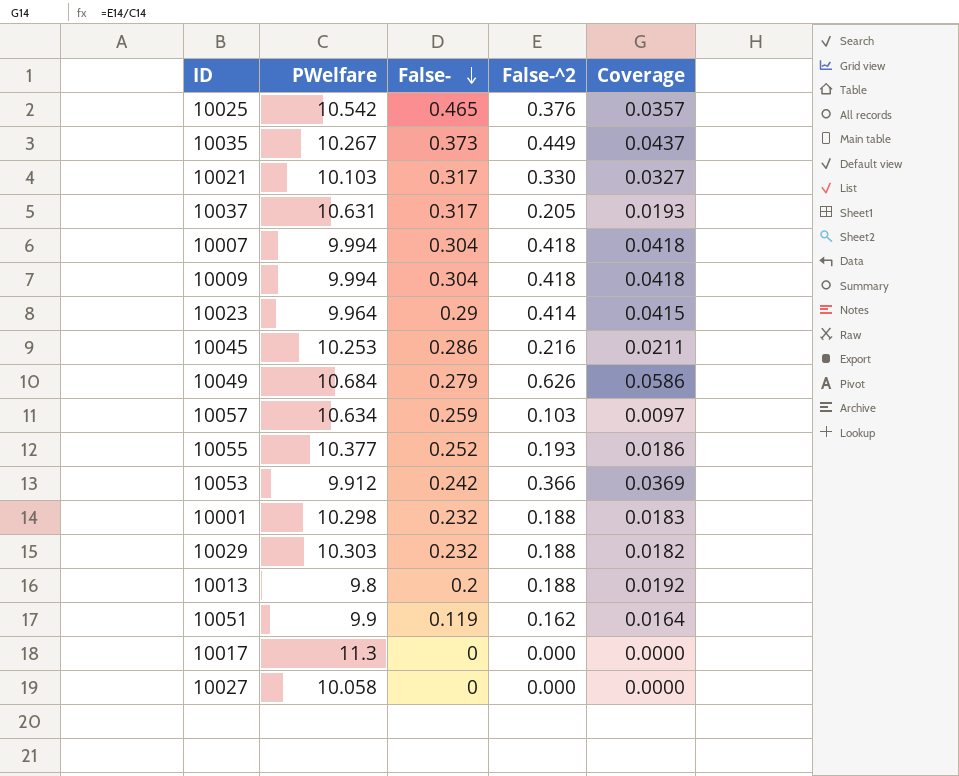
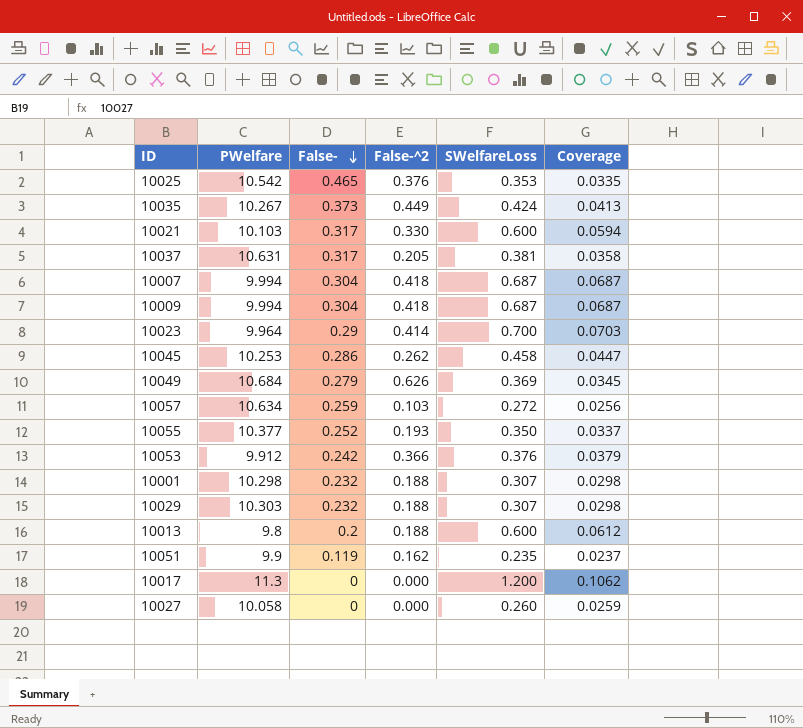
column SWelfareLoss | position: none -> 5
column Coverage | formula: [False-^2] / [PWelfare] -> [SWelfareLoss] / [PWelfare]
10045 | False-^2: 0.216 -> 0.262

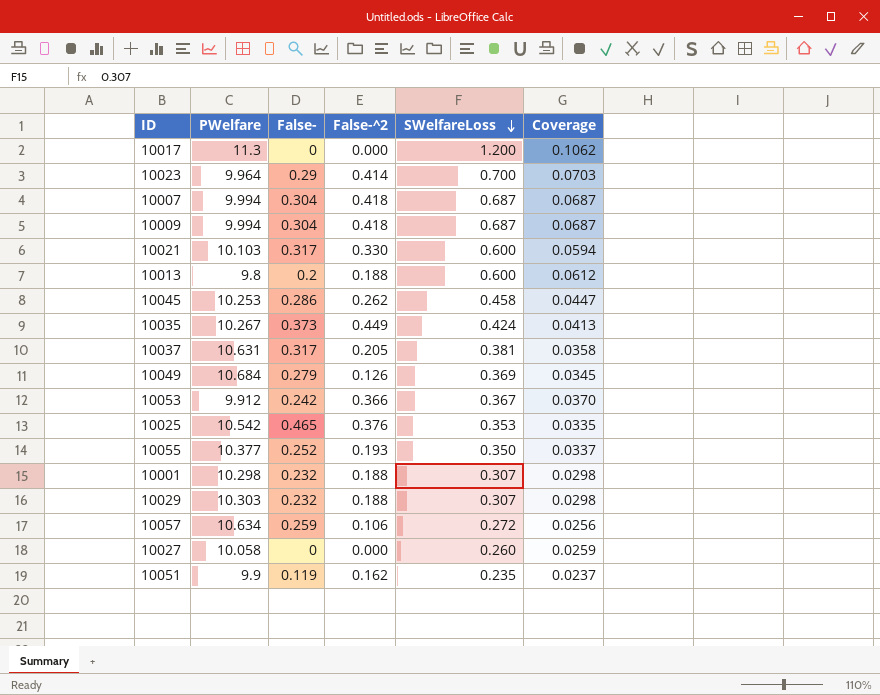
row order: False- descending -> SWelfareLoss descending
10049 | False-^2: 0.626 -> 0.126
10053 | SWelfareLoss: 0.376 -> 0.367
10053 | Coverage: 0.0379 -> 0.0370
10057 | False-^2: 0.103 -> 0.106

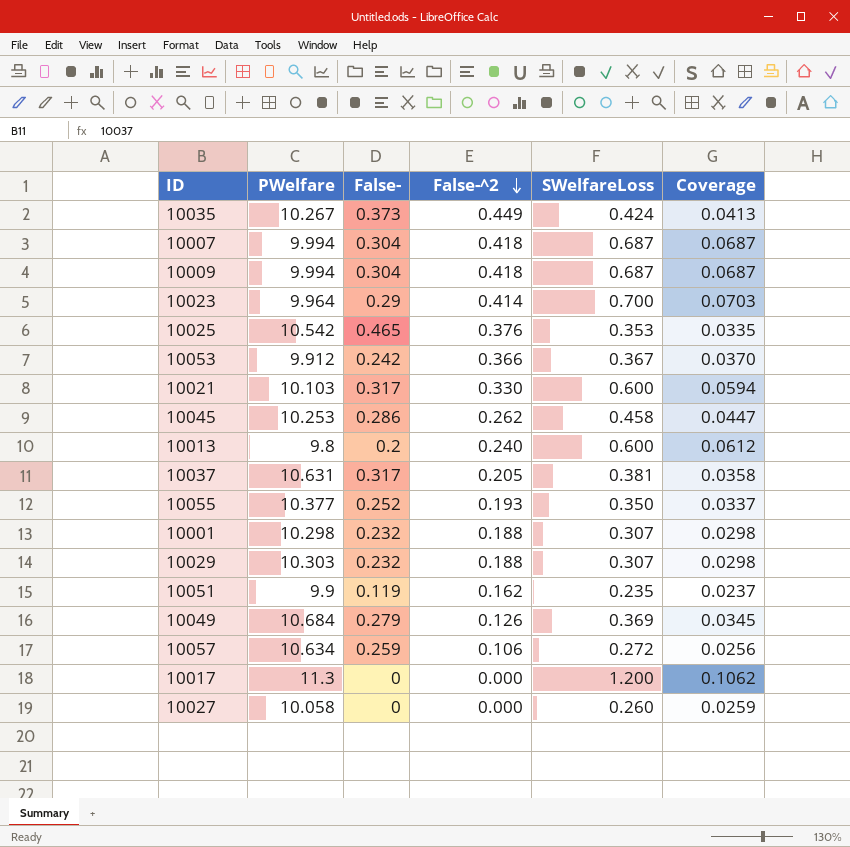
row order: SWelfareLoss descending -> False-^2 descending
10013 | False-^2: 0.188 -> 0.240

